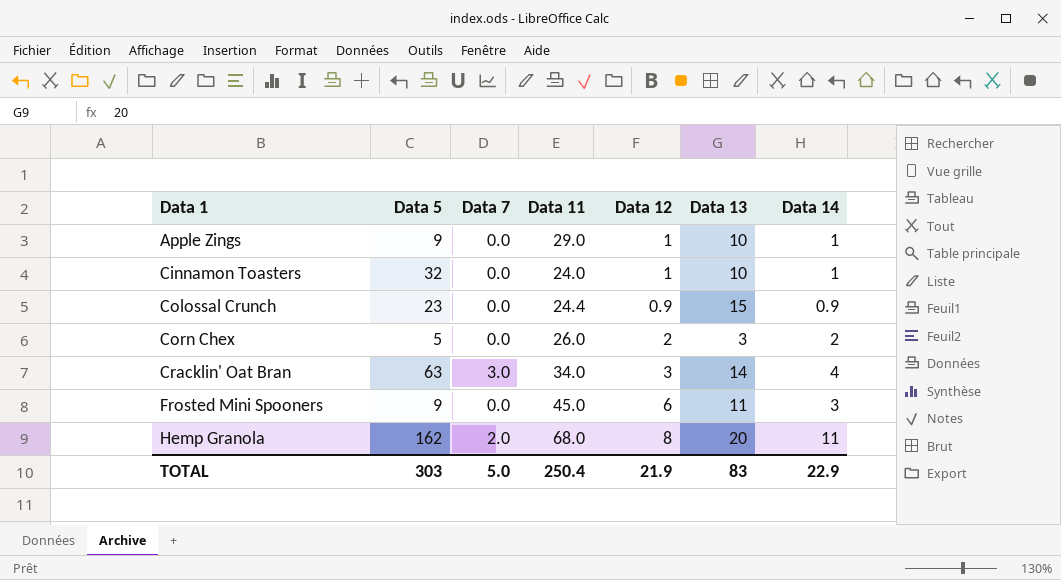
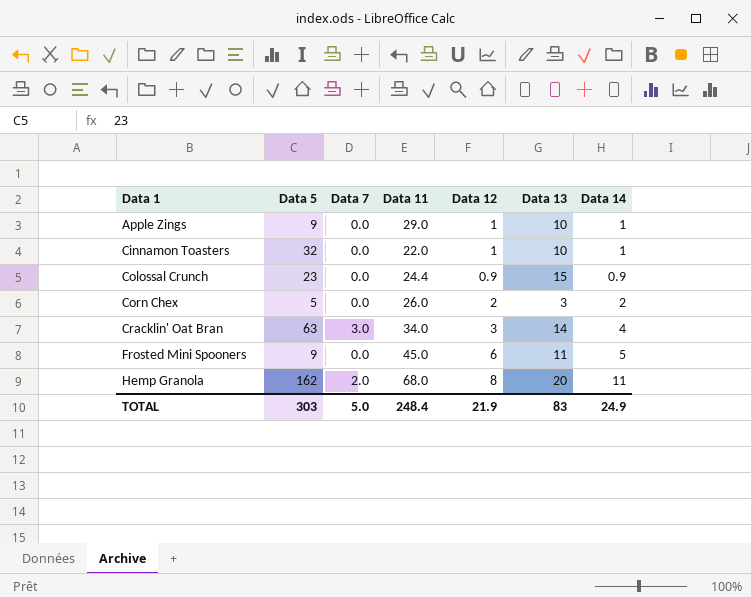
Cinnamon Toasters | Data 11: 24.0 -> 22.0
Frosted Mini Spooners | Data 14: 3 -> 5
TOTAL | Data 11: 250.4 -> 248.4
TOTAL | Data 14: 22.9 -> 24.9

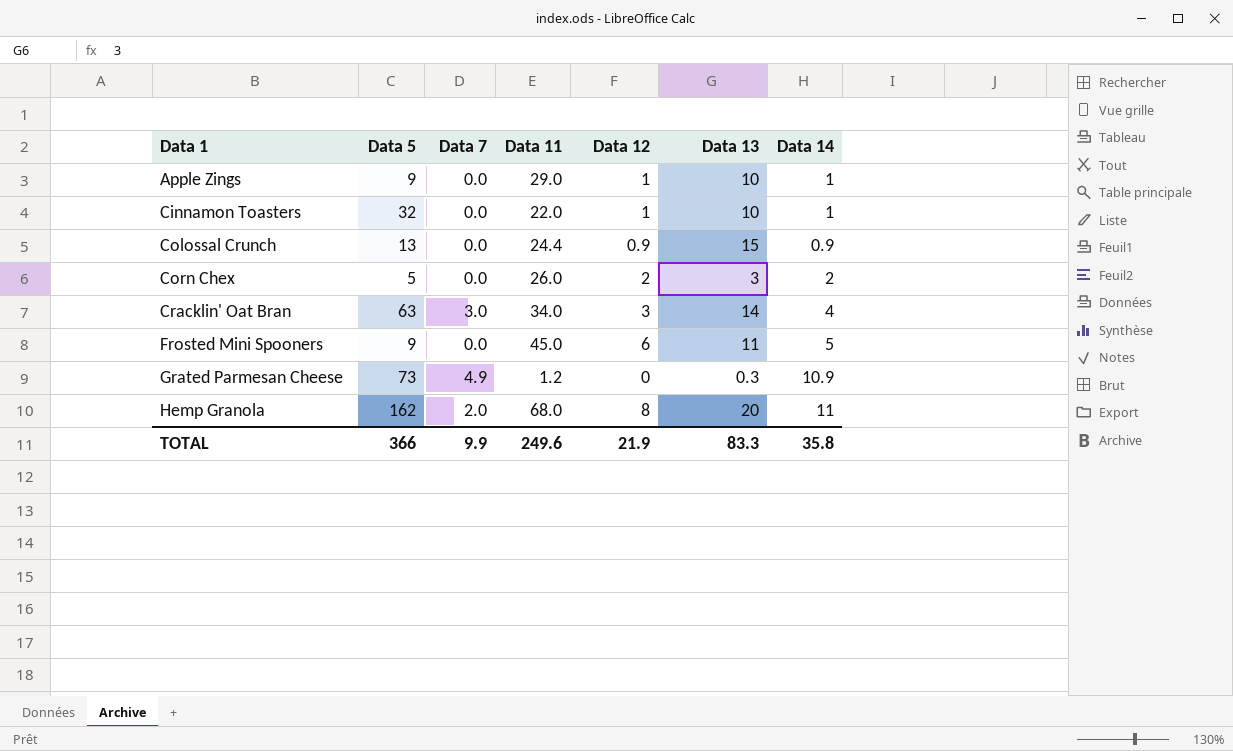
Colossal Crunch | Data 5: 23 -> 13
row Grated Parmesan Cheese: none -> 73 | 4.9 | 1.2 | 0 | 0.3 | 10.9
TOTAL | Data 5: 303 -> 366
TOTAL | Data 7: 5.0 -> 9.9
TOTAL | Data 11: 248.4 -> 249.6
TOTAL | Data 13: 83 -> 83.3
TOTAL | Data 14: 24.9 -> 35.8

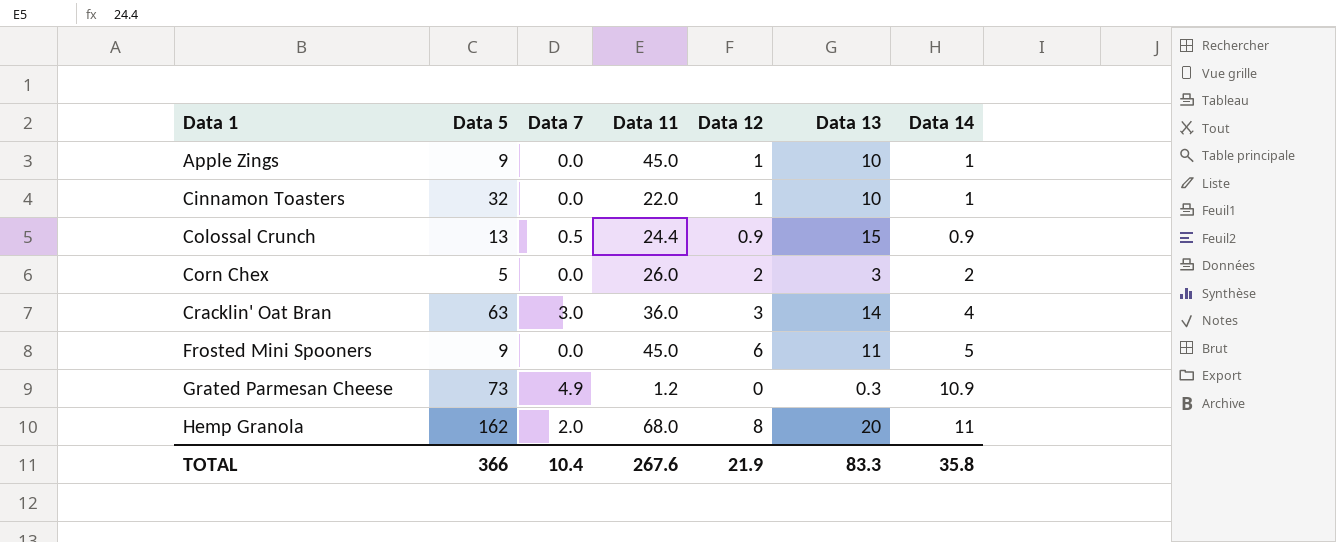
Apple Zings | Data 11: 29.0 -> 45.0
Colossal Crunch | Data 7: 0.0 -> 0.5
Cracklin' Oat Bran | Data 11: 34.0 -> 36.0
TOTAL | Data 7: 9.9 -> 10.4
TOTAL | Data 11: 249.6 -> 267.6

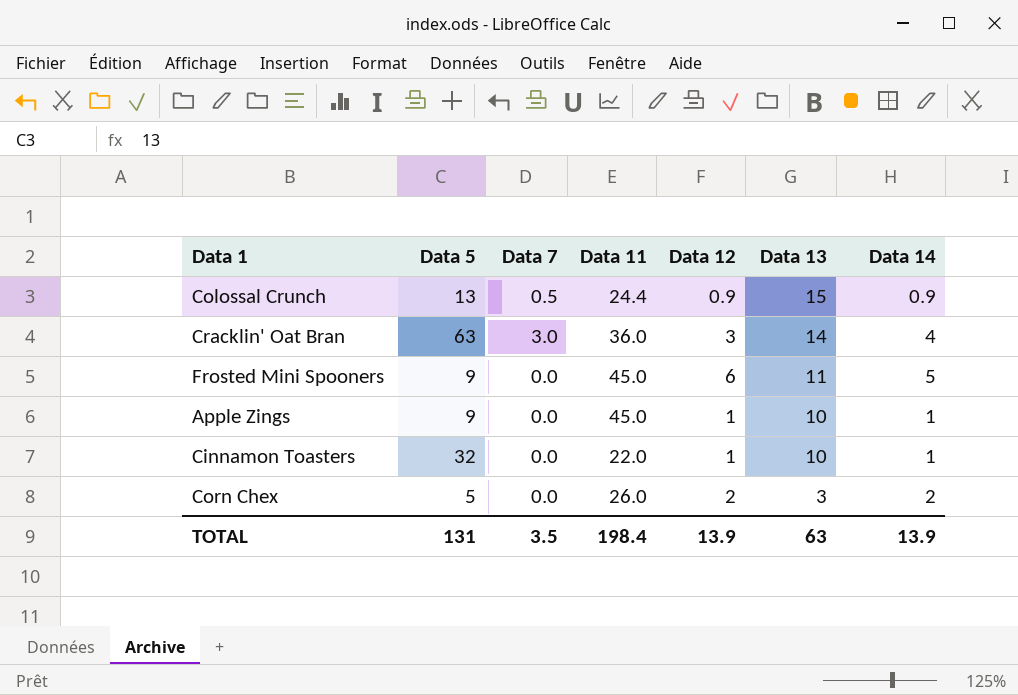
row order: Data 1 ascending -> Data 13 descending
row Grated Parmesan Cheese: 73 | 4.9 | 1.2 | 0 | 0.3 | 10.9 -> none
row Hemp Granola: 162 | 2.0 | 68.0 | 8 | 20 | 11 -> none
TOTAL | Data 5: 366 -> 131
TOTAL | Data 7: 10.4 -> 3.5
TOTAL | Data 11: 267.6 -> 198.4
TOTAL | Data 12: 21.9 -> 13.9
TOTAL | Data 13: 83.3 -> 63
TOTAL | Data 14: 35.8 -> 13.9

